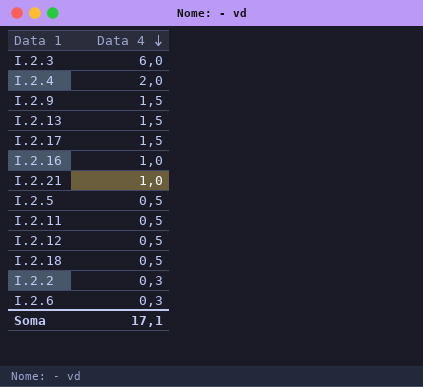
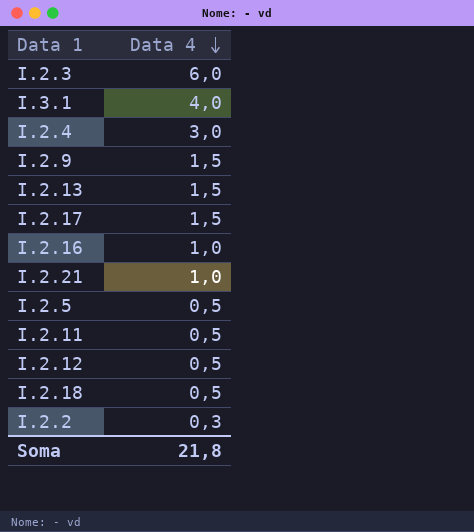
row I.2.6: 0,3 -> none
row I.3.1: none -> 4,0
I.2.4 | Data 4: 2,0 -> 3,0
Soma | Data 4: 17,1 -> 21,8

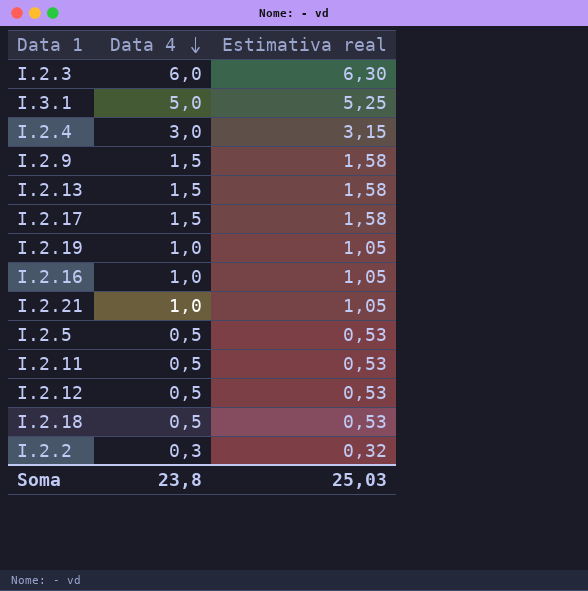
column Estimativa real | formula: none -> [Data 4] * 1,05
I.3.1 | Data 4: 4,0 -> 5,0
row I.2.19: none -> 1,0 | 1,05
Soma | Data 4: 21,8 -> 23,8

